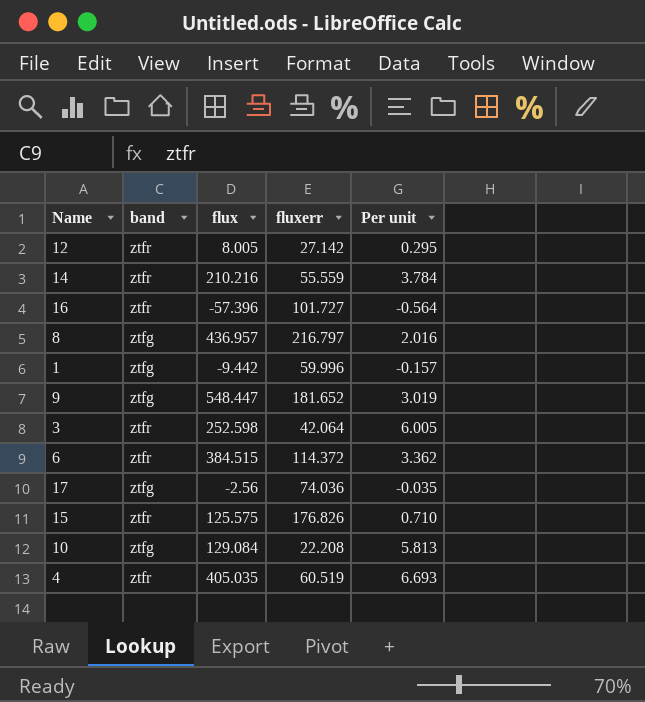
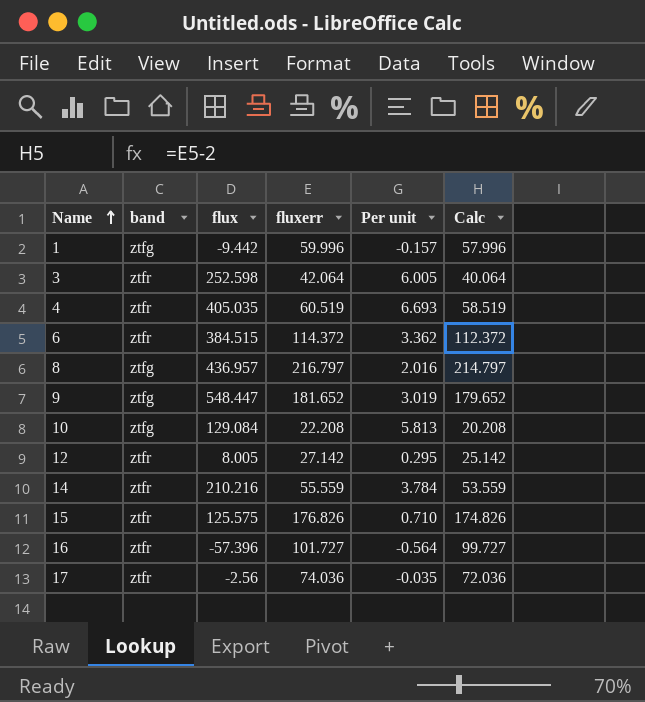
row order: none -> Name ascending
column Calc | formula: none -> [fluxerr] - 2
17 | band: ztfg -> ztfr

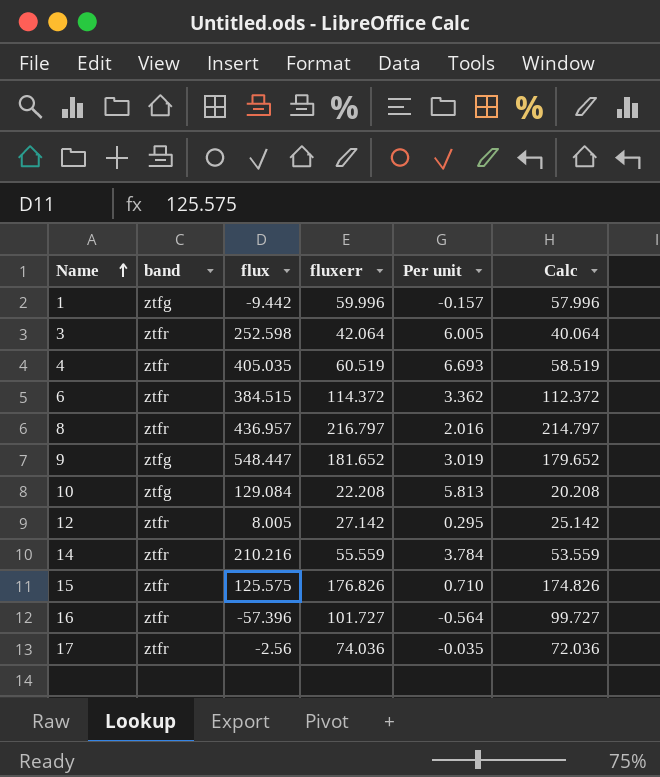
8 | band: ztfg -> ztfr

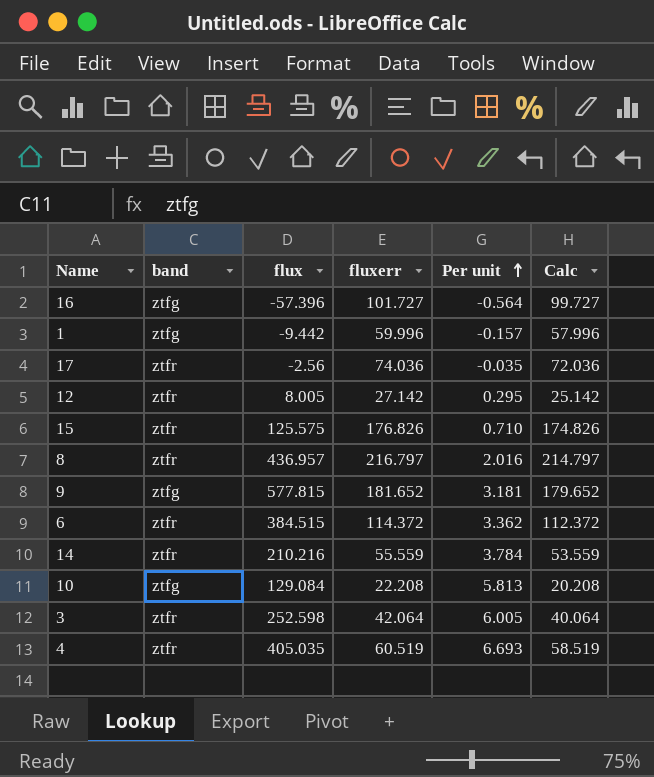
row order: Name ascending -> Per unit ascending
16 | band: ztfr -> ztfg
9 | flux: 548.447 -> 577.815
9 | Per unit: 3.019 -> 3.181

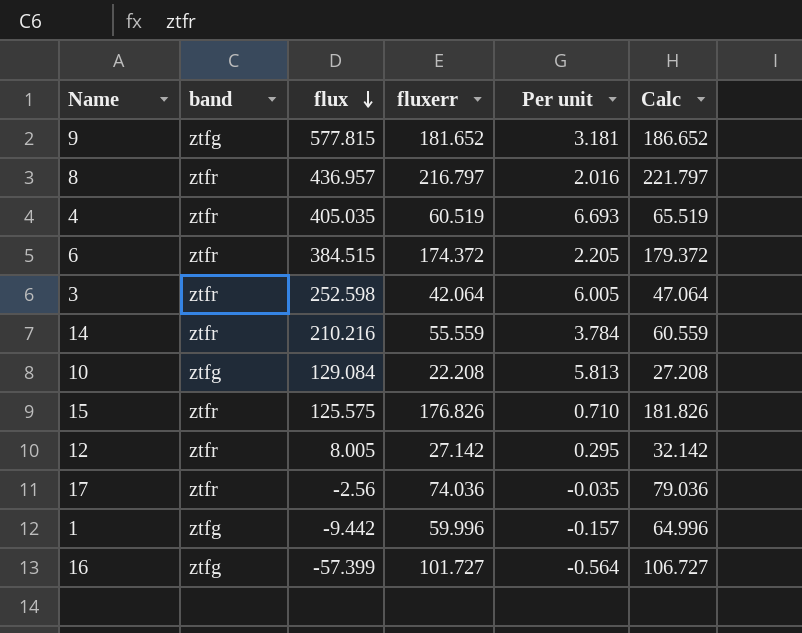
row order: Per unit ascending -> flux descending
column Calc | formula: [fluxerr] - 2 -> [fluxerr] + 5
6 | fluxerr: 114.372 -> 174.372
6 | Per unit: 3.362 -> 2.205
16 | flux: -57.396 -> -57.399

